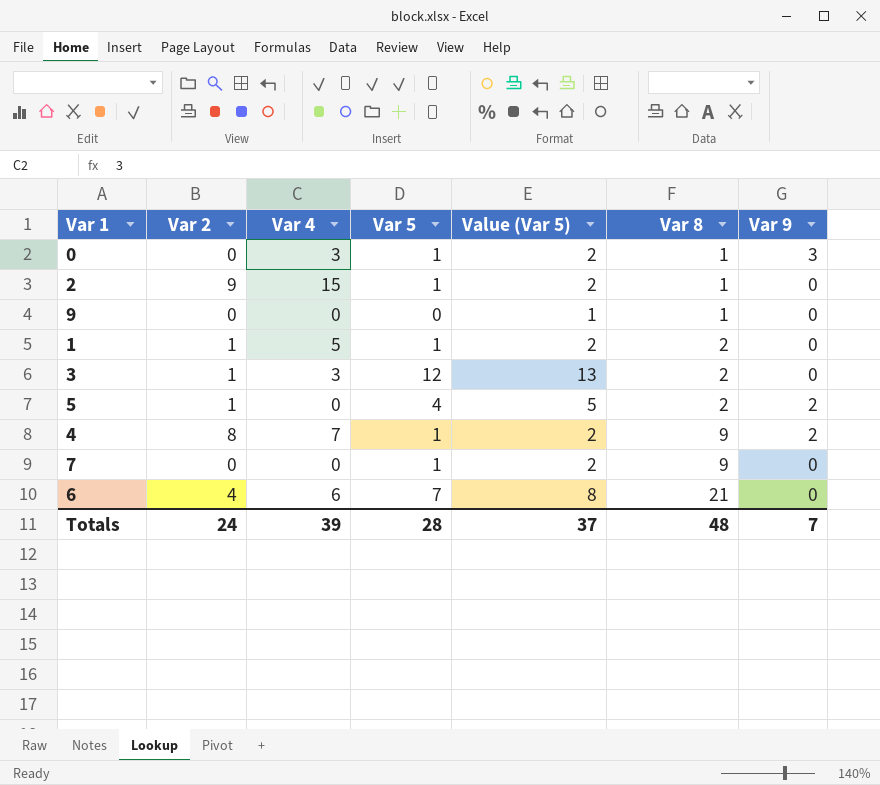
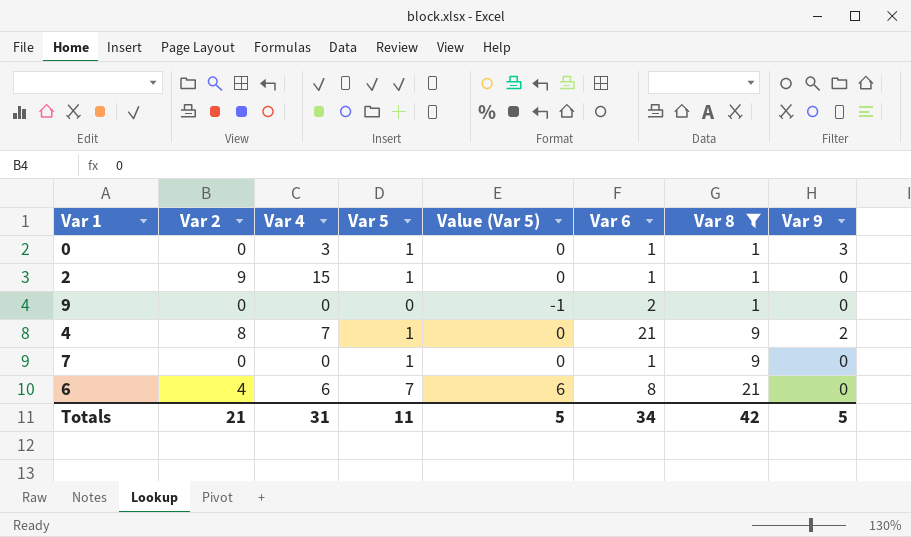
filter: none -> Var 8 != 2
column Value (Var 5) | formula: [Var 5] + 1 -> [Var 5] - 1
column Var 6 | position: none -> 6
Totals | Var 2: 24 -> 21
Totals | Var 4: 39 -> 31
Totals | Var 5: 28 -> 11
Totals | Value (Var 5): 37 -> 5
Totals | Var 8: 48 -> 42
Totals | Var 9: 7 -> 5

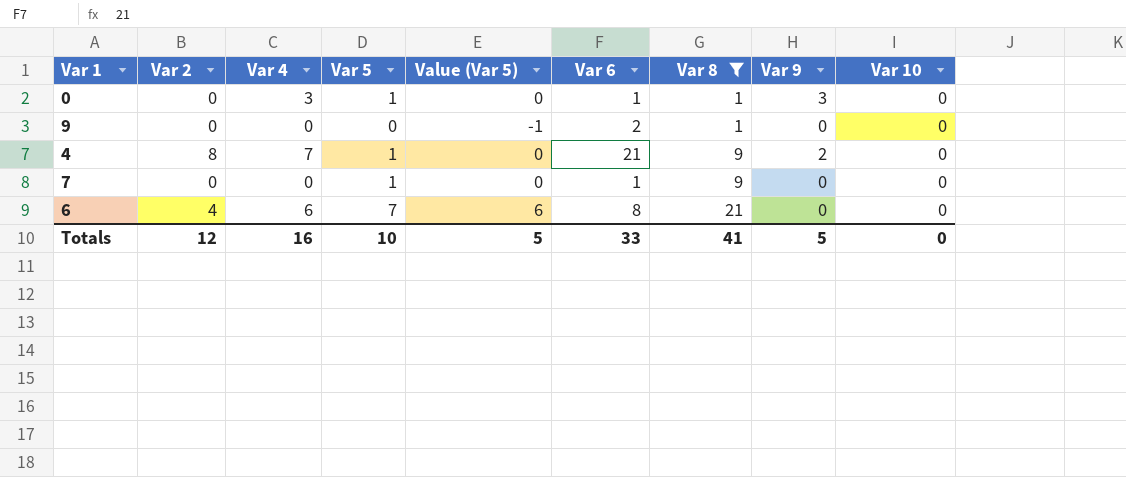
column Var 10 | position: none -> 9
row 2: 9 | 15 | 1 | 0 | 1 | 1 | 0 -> none
Totals | Var 2: 21 -> 12
Totals | Var 4: 31 -> 16
Totals | Var 5: 11 -> 10
Totals | Var 6: 34 -> 33
Totals | Var 8: 42 -> 41

